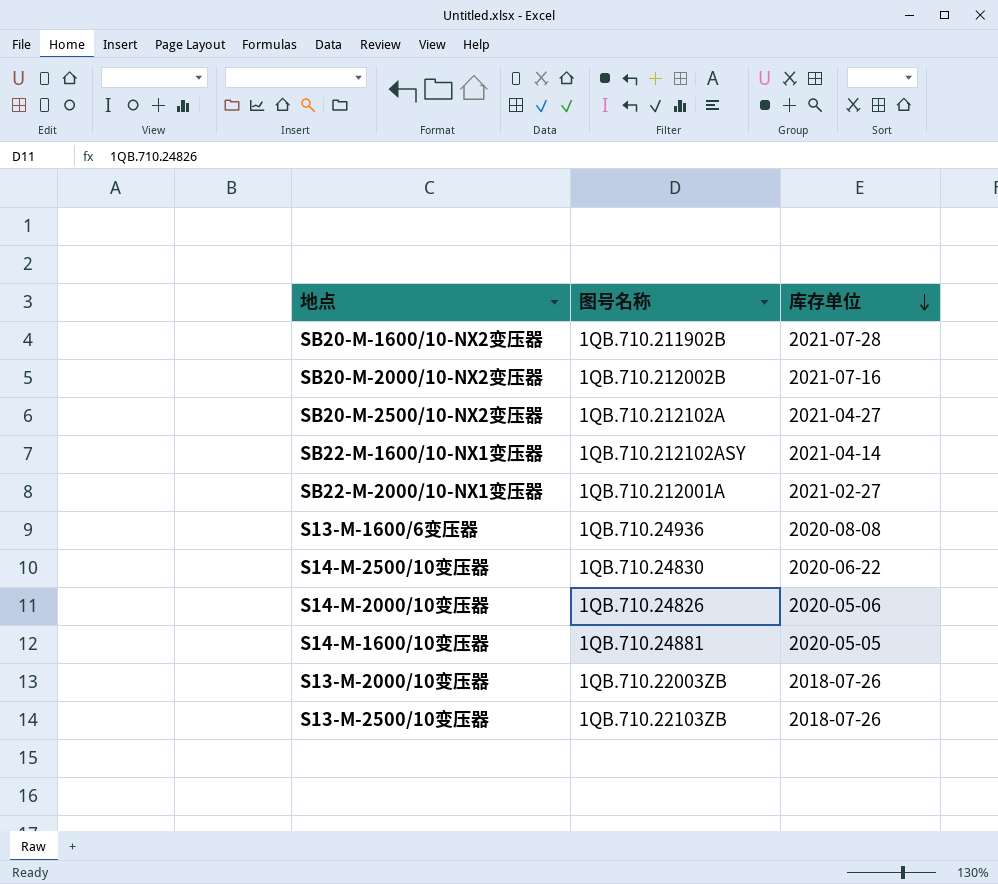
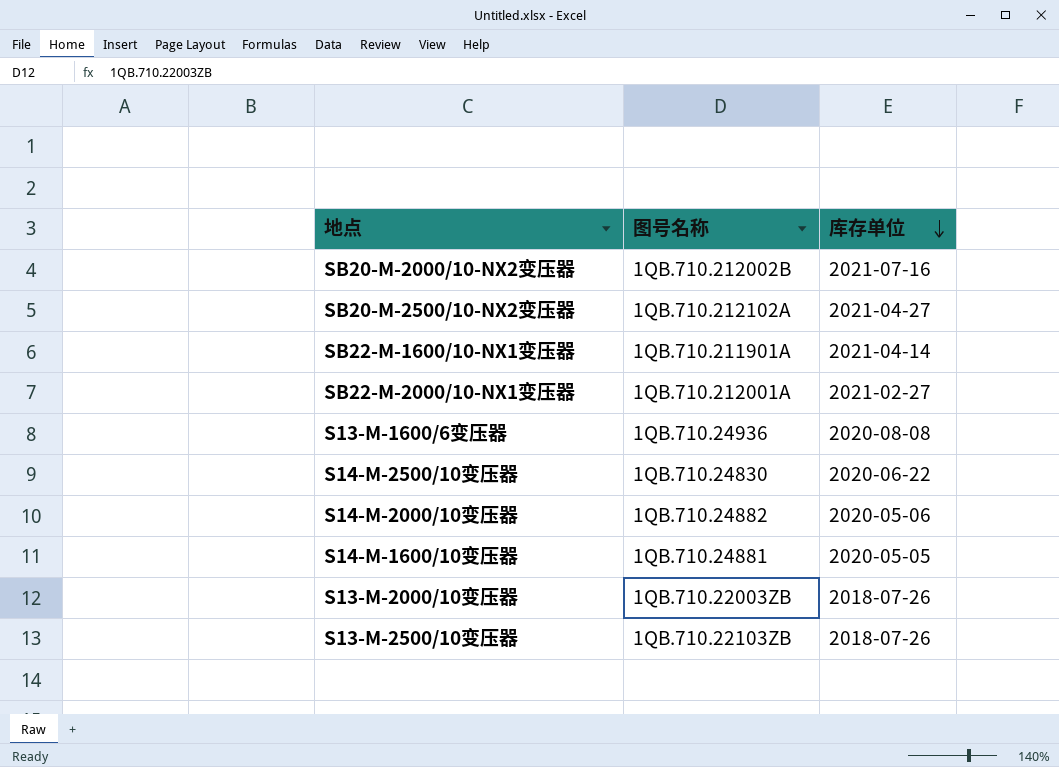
row SB20-M-1600/10-NX2变压器: 1QB.710.211902B | 2021-07-28 -> none
SB22-M-1600/10-NX1变压器 | 图号名称: 1QB.710.212102ASY -> 1QB.710.211901A
S14-M-2000/10变压器 | 图号名称: 1QB.710.24826 -> 1QB.710.24882

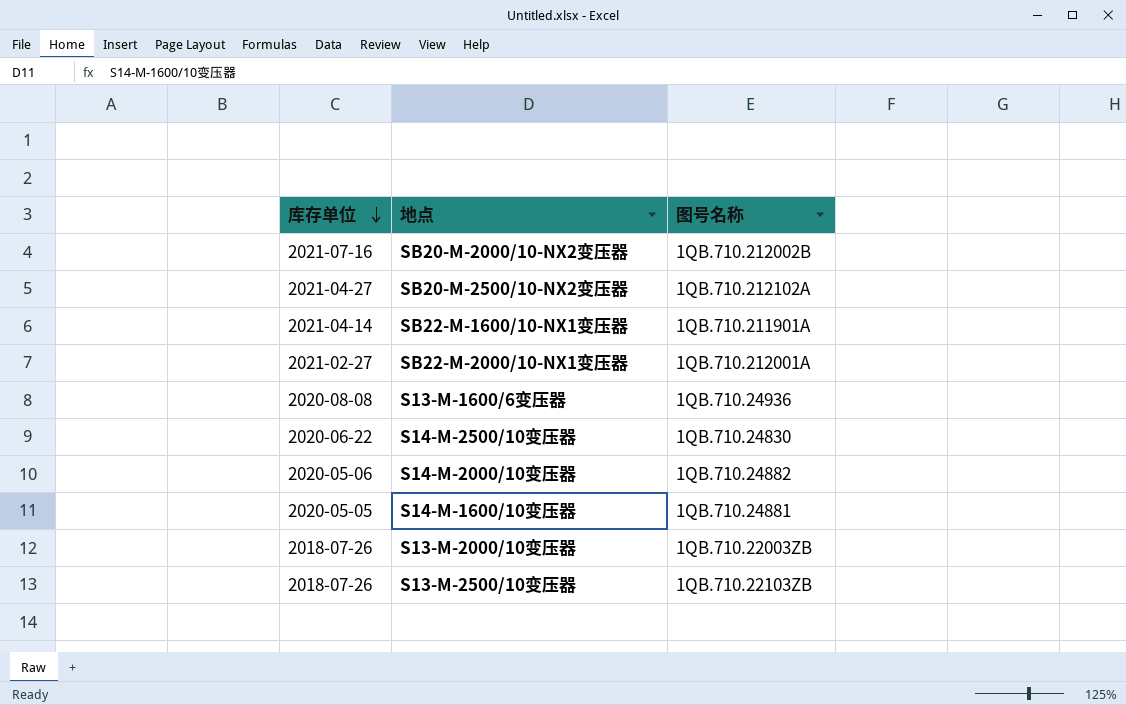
column 库存单位 | position: 3 -> 1

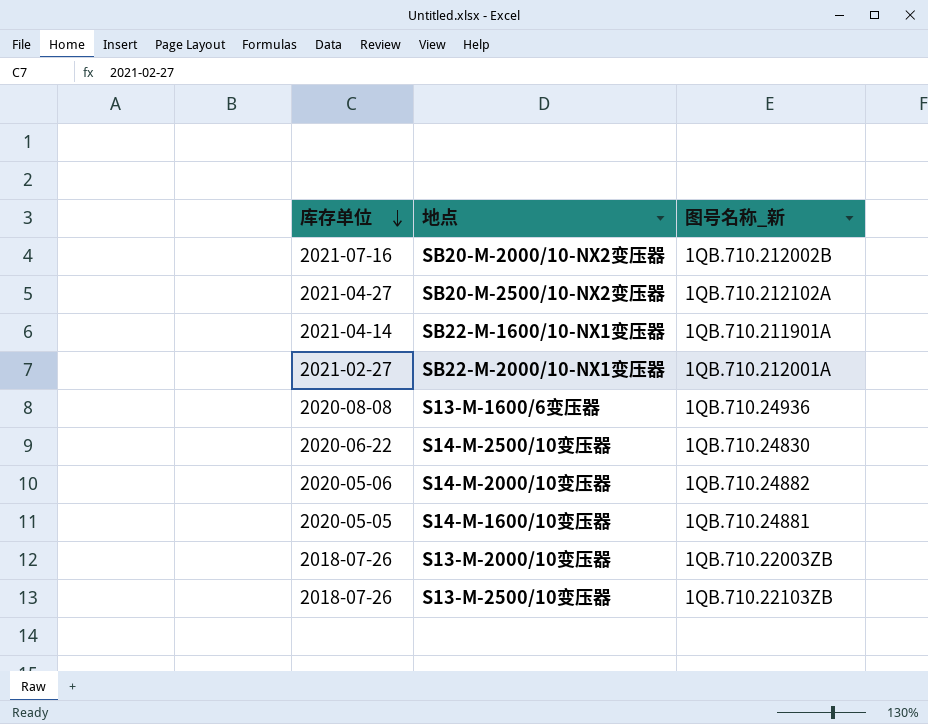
column name: 图号名称 -> 图号名称_新

